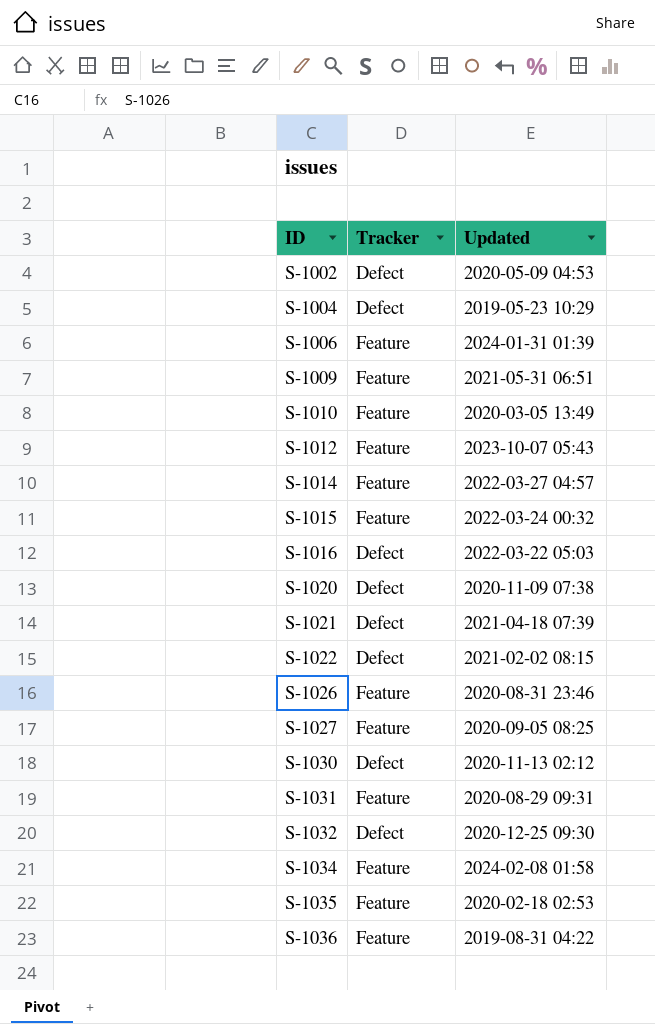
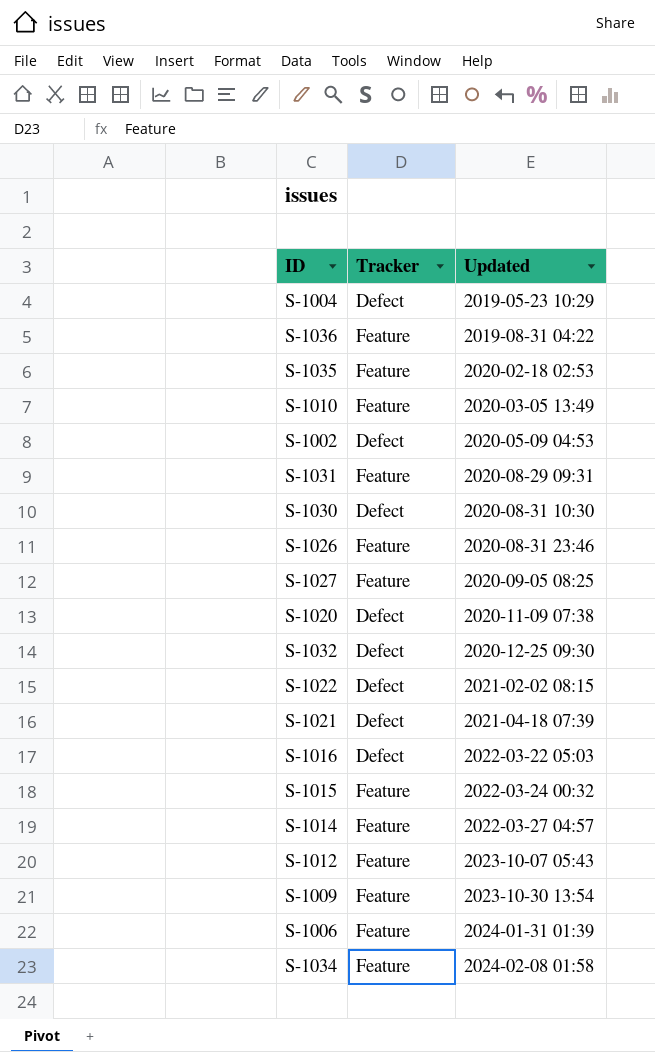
row order: ID ascending -> Updated ascending
S-1030 | Updated: 2020-11-13 02:12 -> 2020-08-31 10:30
S-1009 | Updated: 2021-05-31 06:51 -> 2023-10-30 13:54

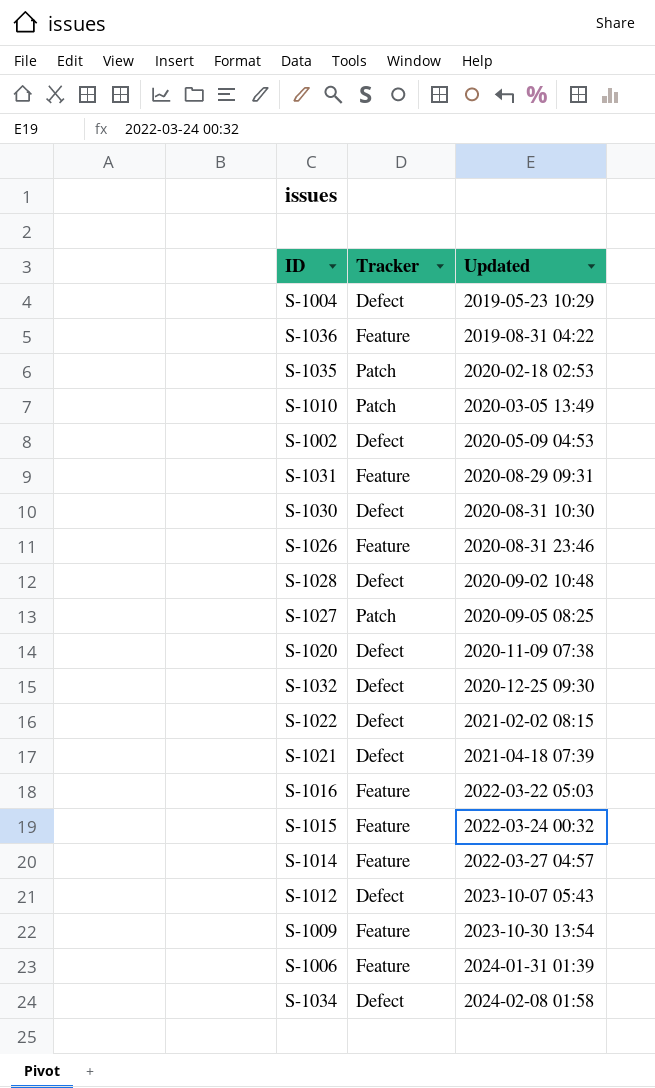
S-1035 | Tracker: Feature -> Patch
S-1010 | Tracker: Feature -> Patch
row S-1028: none -> Defect | 2020-09-02 10:48
S-1027 | Tracker: Feature -> Patch
S-1016 | Tracker: Defect -> Feature
S-1012 | Tracker: Feature -> Defect
S-1034 | Tracker: Feature -> Defect

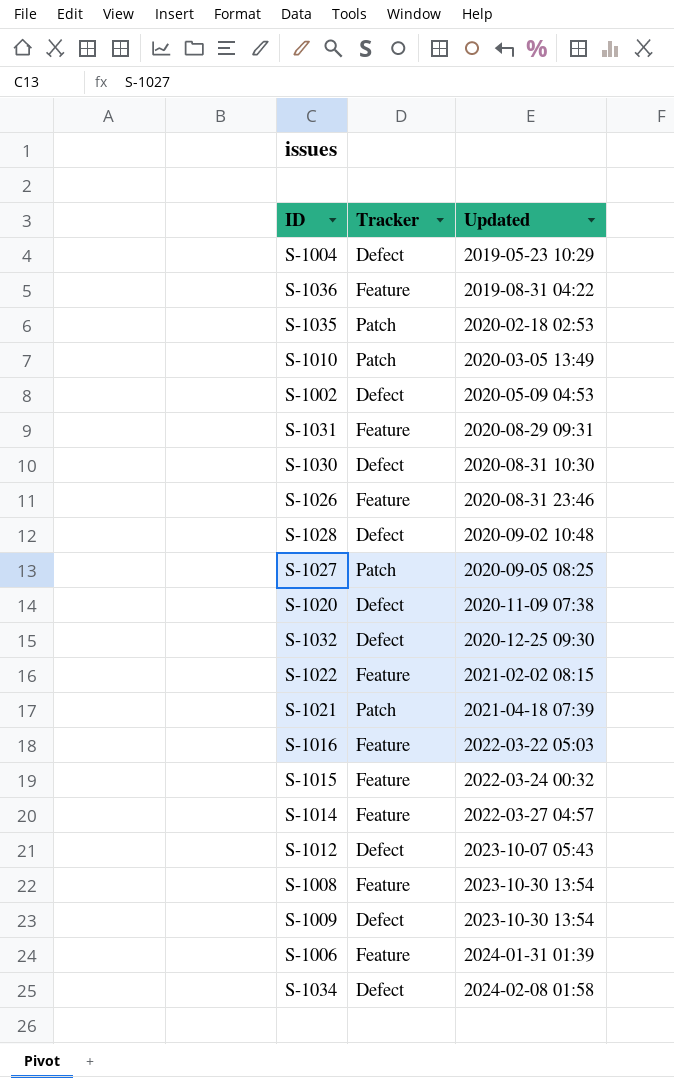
S-1022 | Tracker: Defect -> Feature
S-1021 | Tracker: Defect -> Patch
row S-1008: none -> Feature | 2023-10-30 13:54
S-1009 | Tracker: Feature -> Defect

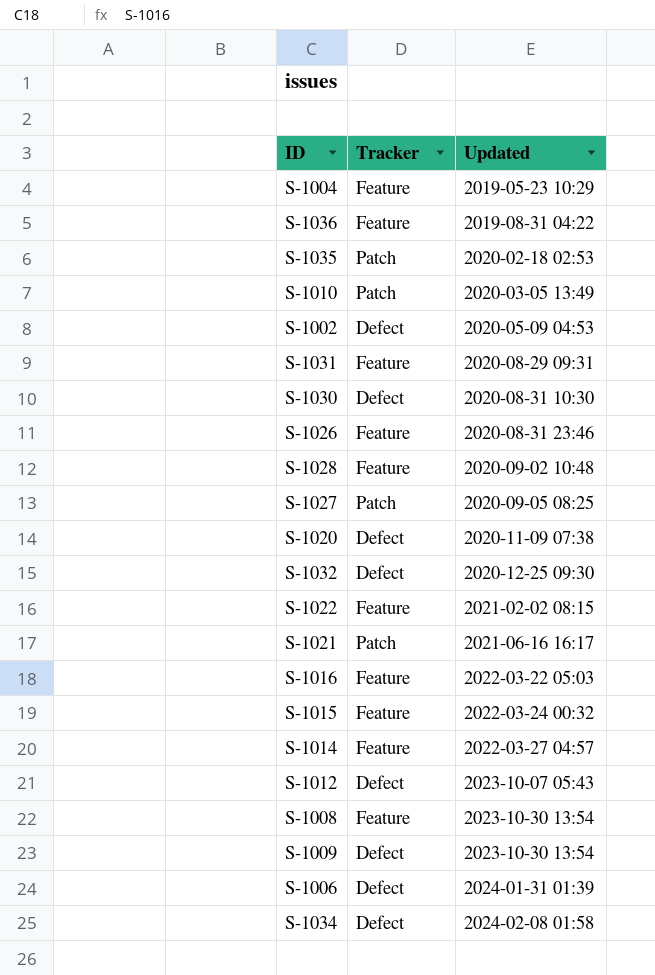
S-1004 | Tracker: Defect -> Feature
S-1028 | Tracker: Defect -> Feature
S-1021 | Updated: 2021-04-18 07:39 -> 2021-06-16 16:17
S-1006 | Tracker: Feature -> Defect

